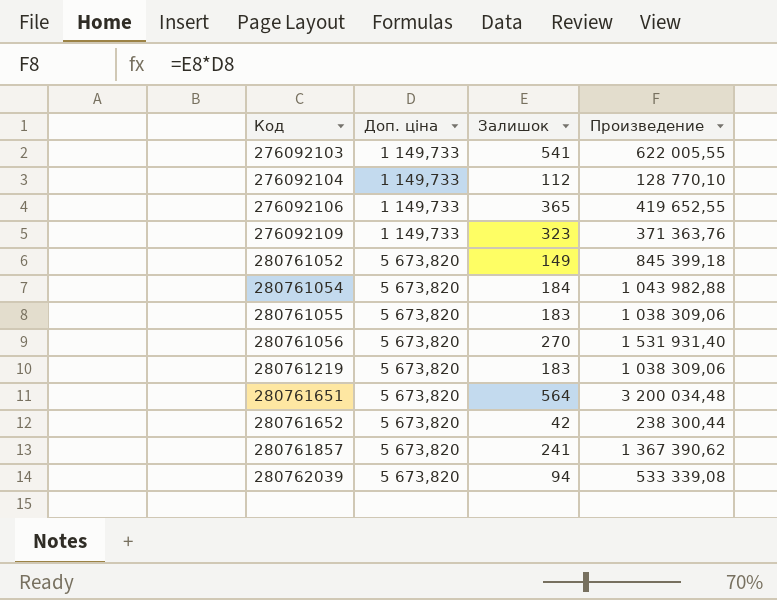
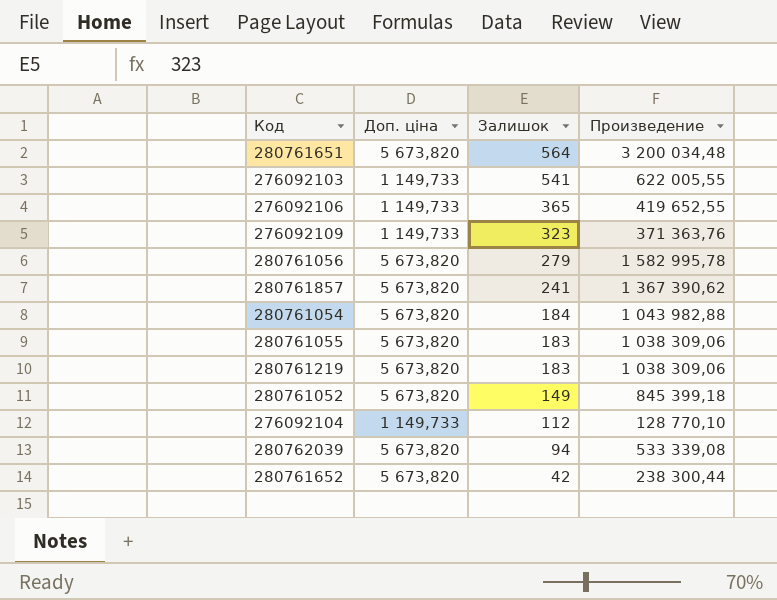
row order: Код ascending -> Залишок descending
280761056 | Залишок: 270 -> 279
280761056 | Произведение: 1 531 931,40 -> 1 582 995,78

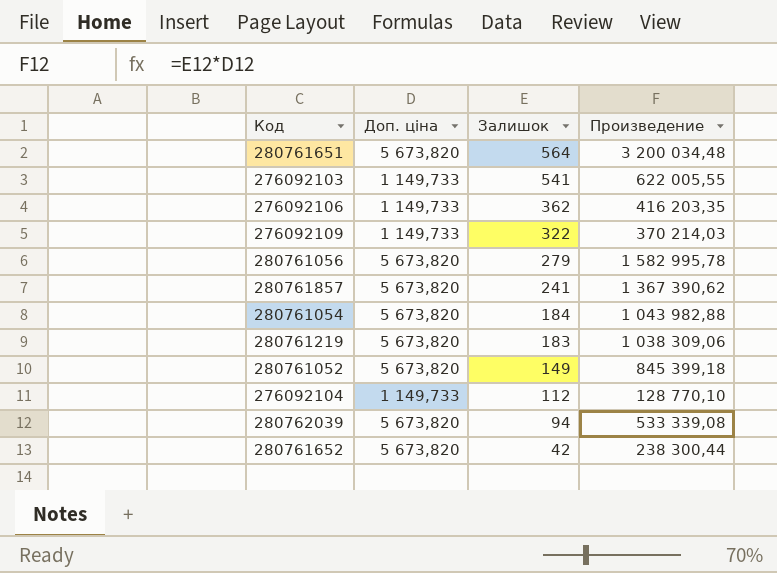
row 280761055: 5 673,820 | 183 | 1 038 309,06 -> none
276092106 | Залишок: 365 -> 362
276092106 | Произведение: 419 652,55 -> 416 203,35
276092109 | Залишок: 323 -> 322
276092109 | Произведение: 371 363,76 -> 370 214,03

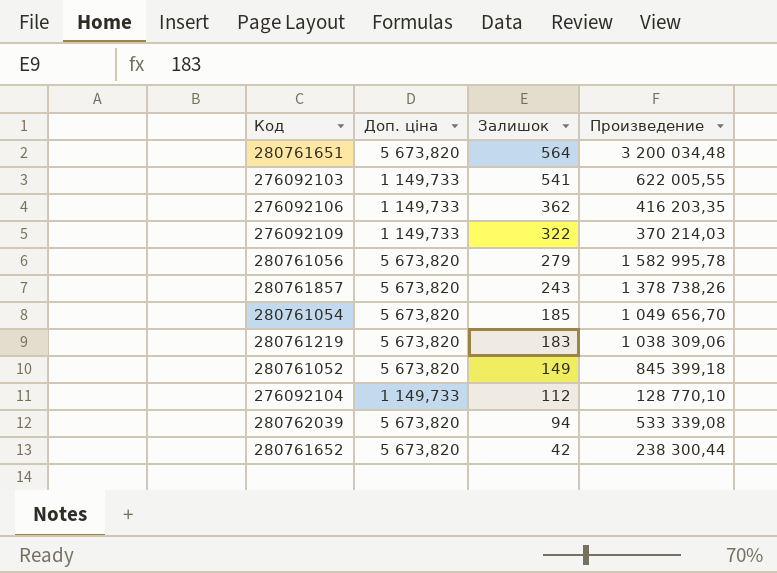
280761857 | Залишок: 241 -> 243
280761857 | Произведение: 1 367 390,62 -> 1 378 738,26
280761054 | Залишок: 184 -> 185
280761054 | Произведение: 1 043 982,88 -> 1 049 656,70

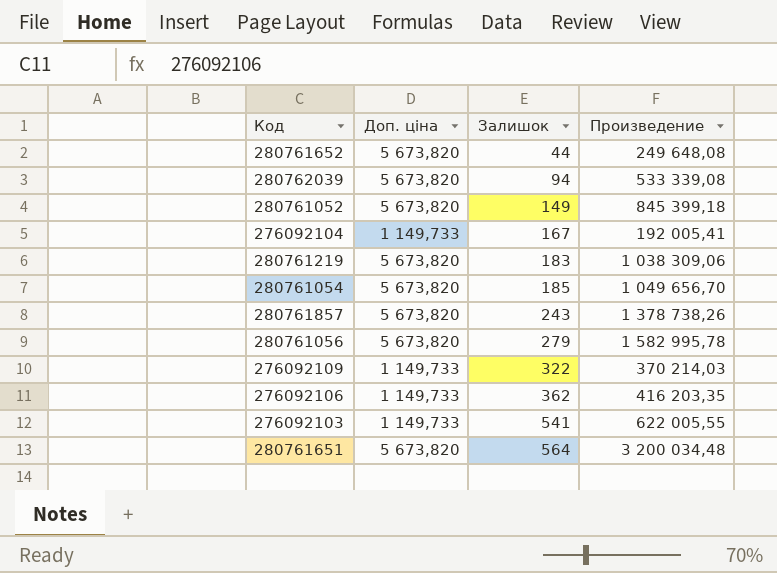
row order: Залишок descending -> Залишок ascending
280761652 | Залишок: 42 -> 44
280761652 | Произведение: 238 300,44 -> 249 648,08
276092104 | Залишок: 112 -> 167
276092104 | Произведение: 128 770,10 -> 192 005,41

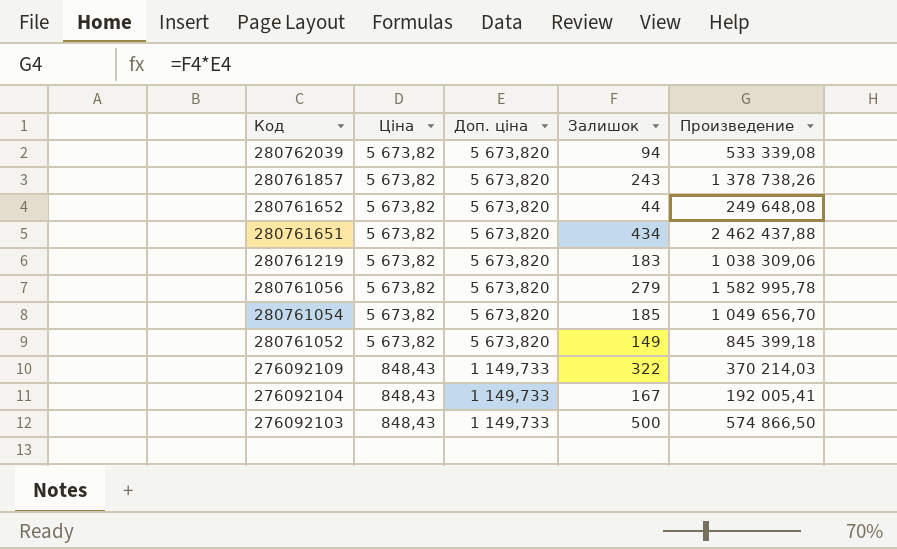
row order: Залишок ascending -> Код descending
column Ціна | position: none -> 2
row 276092106: 1 149,733 | 362 | 416 203,35 -> none
280761651 | Залишок: 564 -> 434
280761651 | Произведение: 3 200 034,48 -> 2 462 437,88
276092103 | Залишок: 541 -> 500
276092103 | Произведение: 622 005,55 -> 574 866,50

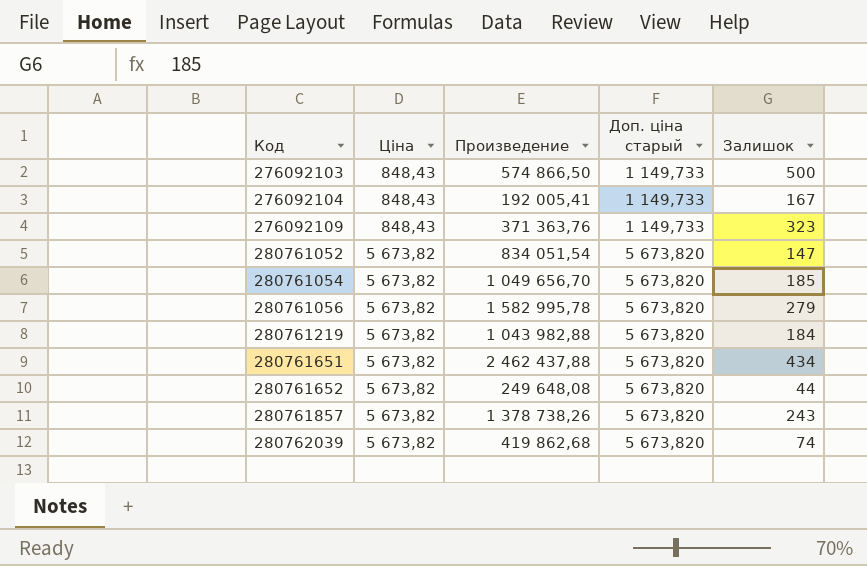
row order: Код descending -> Код ascending
column Произведение | position: 5 -> 3
column name: Доп. ціна -> Доп. ціна старый
276092109 | Произведение: 370 214,03 -> 371 363,76
276092109 | Залишок: 322 -> 323
280761052 | Произведение: 845 399,18 -> 834 051,54
280761052 | Залишок: 149 -> 147
280761219 | Произведение: 1 038 309,06 -> 1 043 982,88
280761219 | Залишок: 183 -> 184
280762039 | Произведение: 533 339,08 -> 419 862,68
280762039 | Залишок: 94 -> 74

